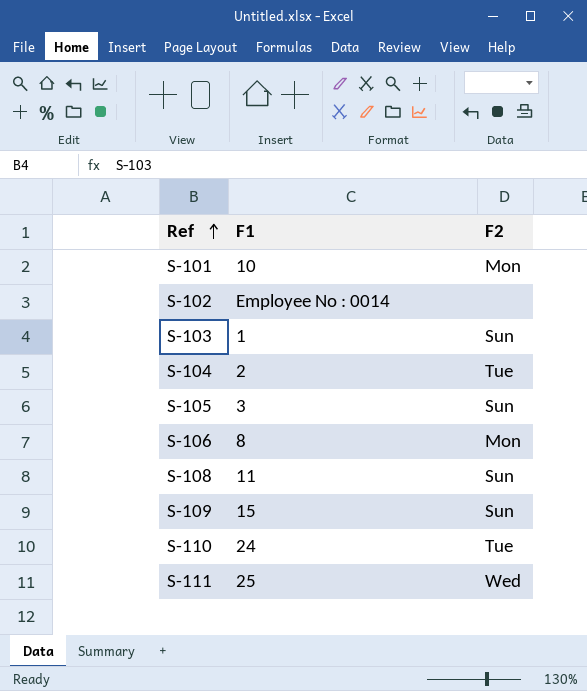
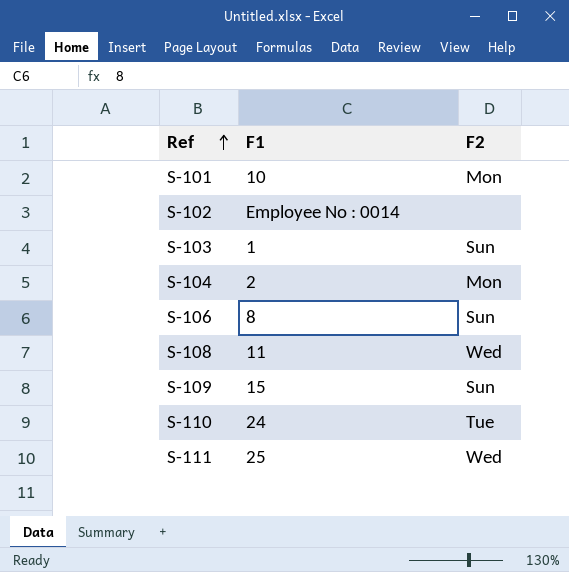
row S-105: 3 | Sun -> none
S-104 | F2: Tue -> Mon
S-106 | F2: Mon -> Sun
S-108 | F2: Sun -> Wed

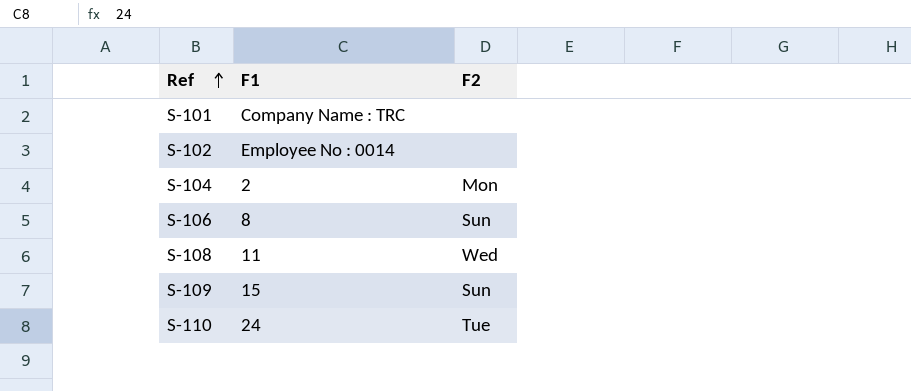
row S-103: 1 | Sun -> none
row S-111: 25 | Wed -> none
S-101 | F1: 10 -> Company Name : TRC
S-101 | F2: Mon -> none

